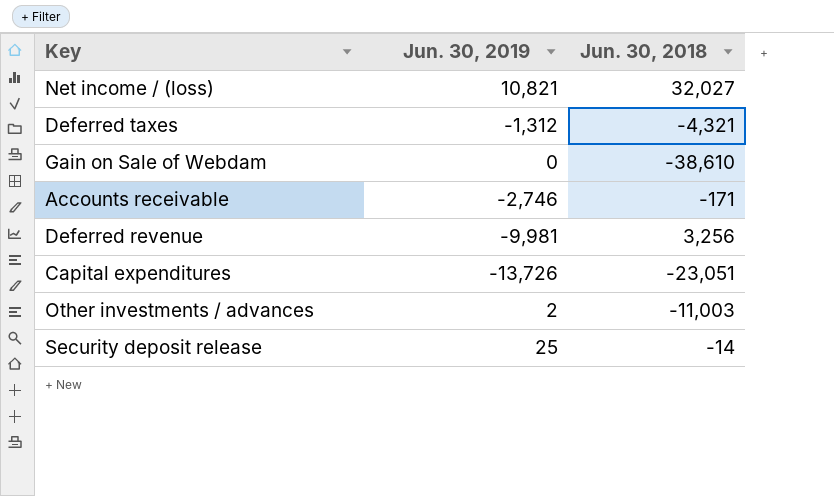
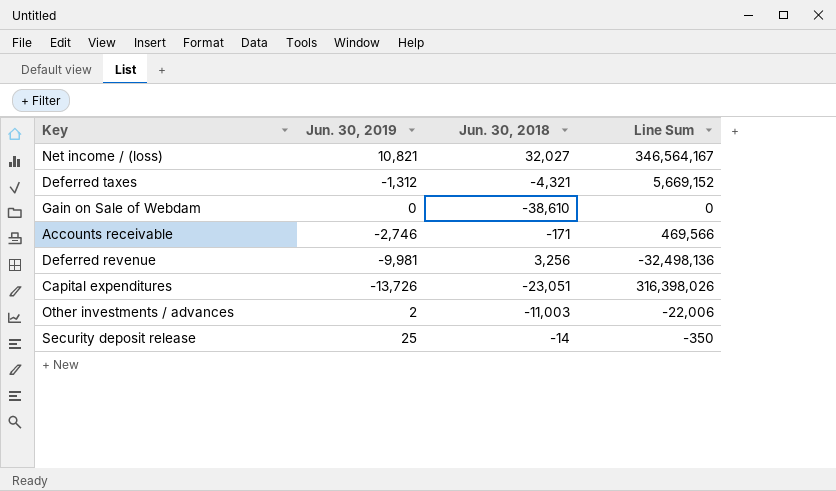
column Line Sum | formula: none -> [Jun. 30, 2019] * [Jun. 30, 2018]

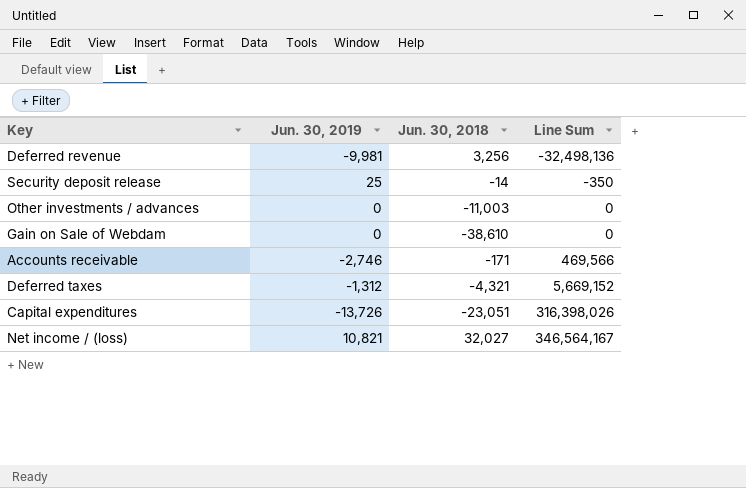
row order: none -> Line Sum ascending
Other investments / advances | Jun. 30, 2019: 2 -> 0
Other investments / advances | Line Sum: -22,006 -> 0

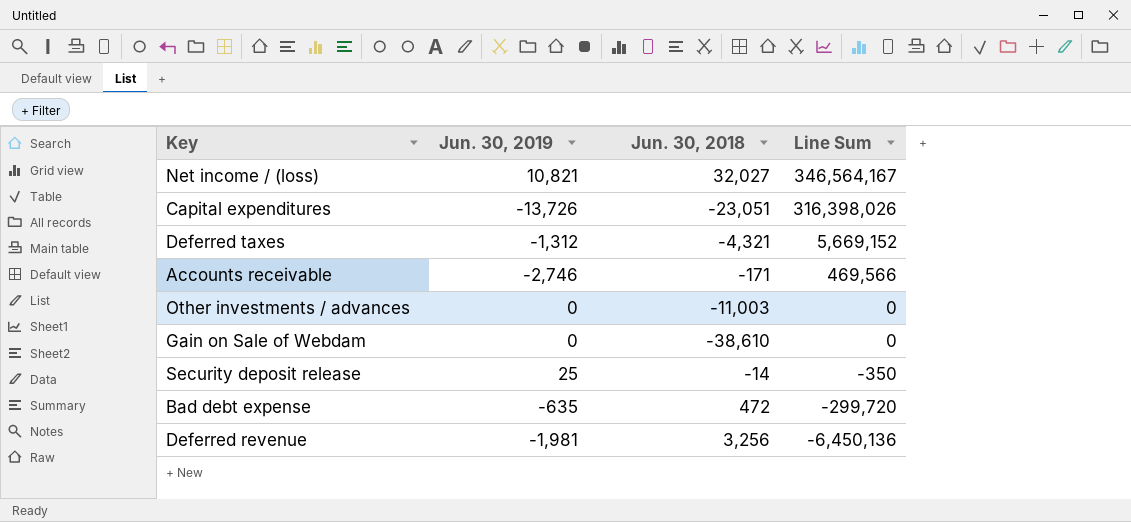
row order: Line Sum ascending -> Line Sum descending
row Bad debt expense: none -> -635 | 472 | -299,720
Deferred revenue | Jun. 30, 2019: -9,981 -> -1,981
Deferred revenue | Line Sum: -32,498,136 -> -6,450,136

